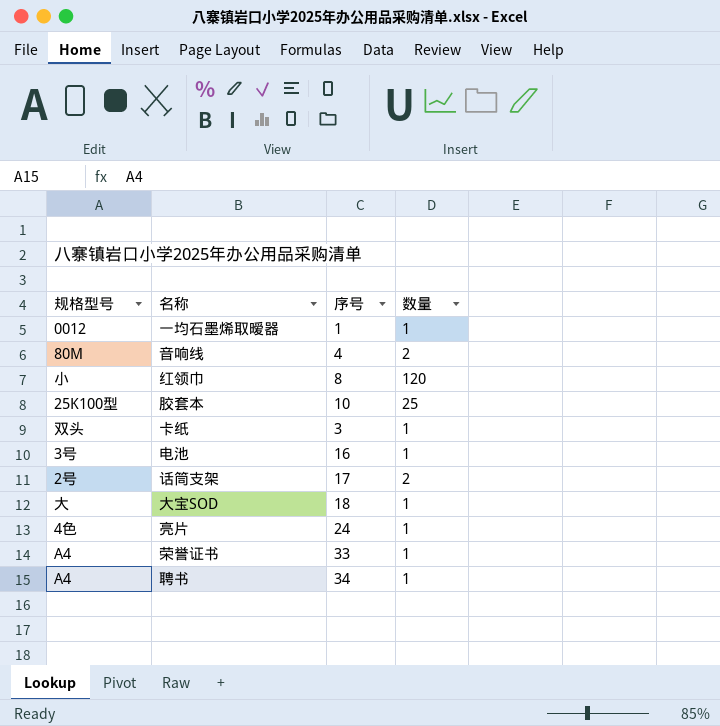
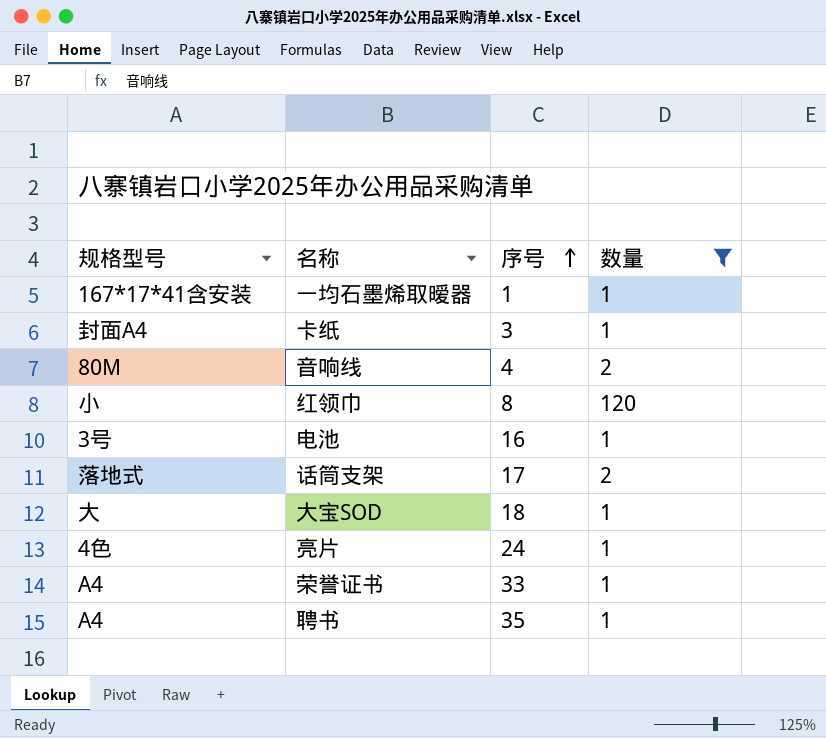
filter: none -> 数量 != 25
row order: none -> 序号 ascending
一均石墨烯取暧器 | 规格型号: 0012 -> 167*17*41含安装
卡纸 | 规格型号: 双头 -> 封面A4
话筒支架 | 规格型号: 2号 -> 落地式
聘书 | 序号: 34 -> 35

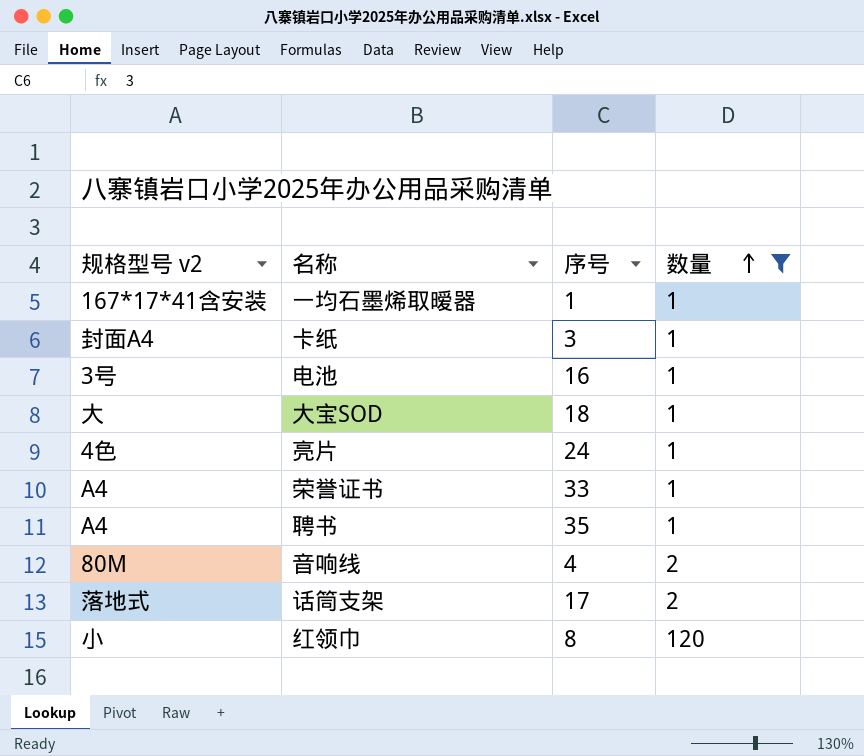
row order: 序号 ascending -> 数量 ascending
column name: 规格型号 -> 规格型号 v2

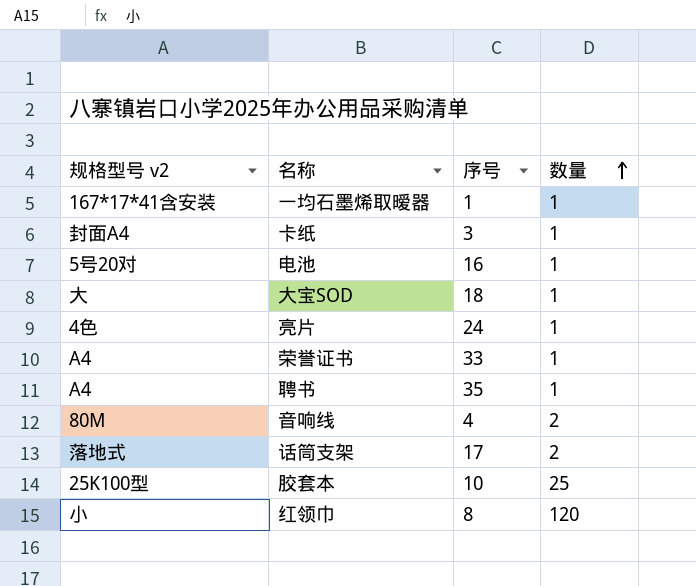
filter: 数量 != 25 -> none
电池 | 规格型号 v2: 3号 -> 5号20对

